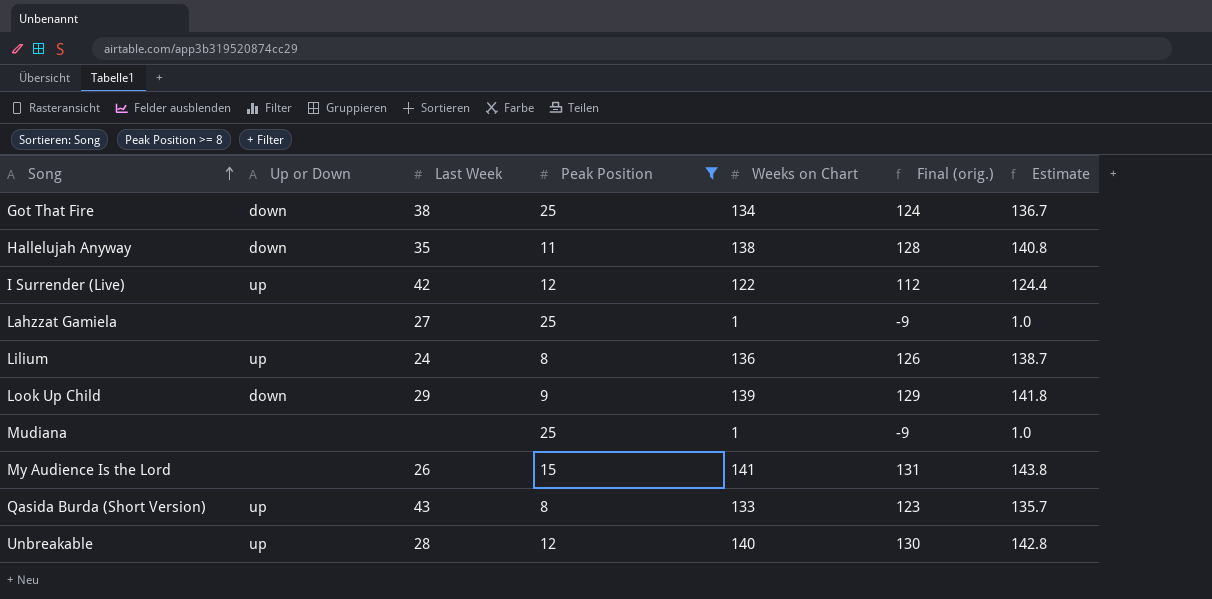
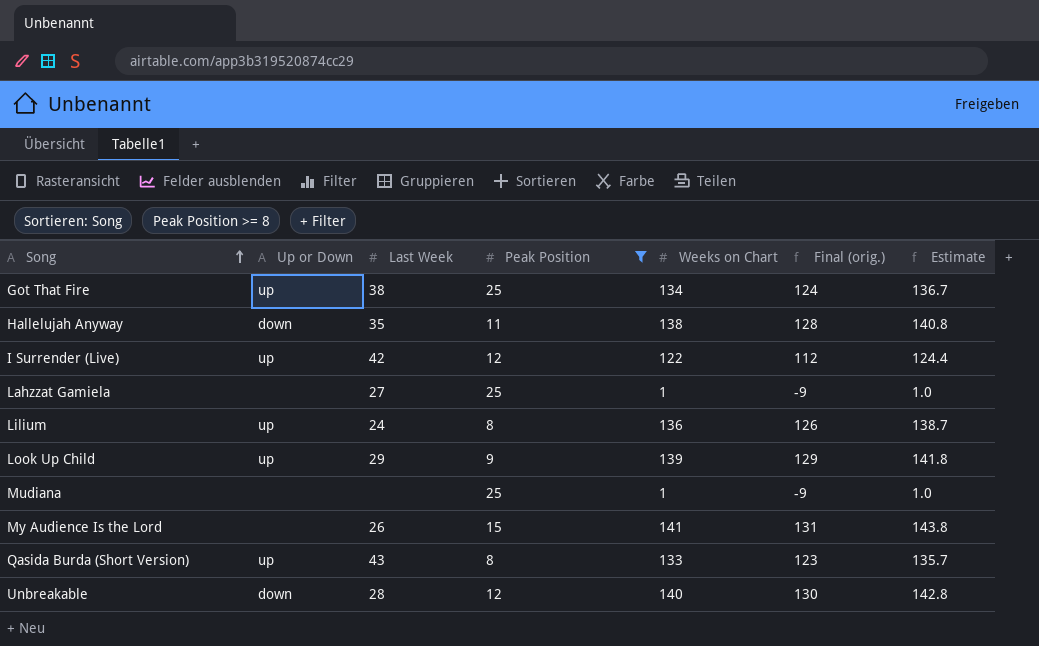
Got That Fire | Up or Down: down -> up
Look Up Child | Up or Down: down -> up
Unbreakable | Up or Down: up -> down

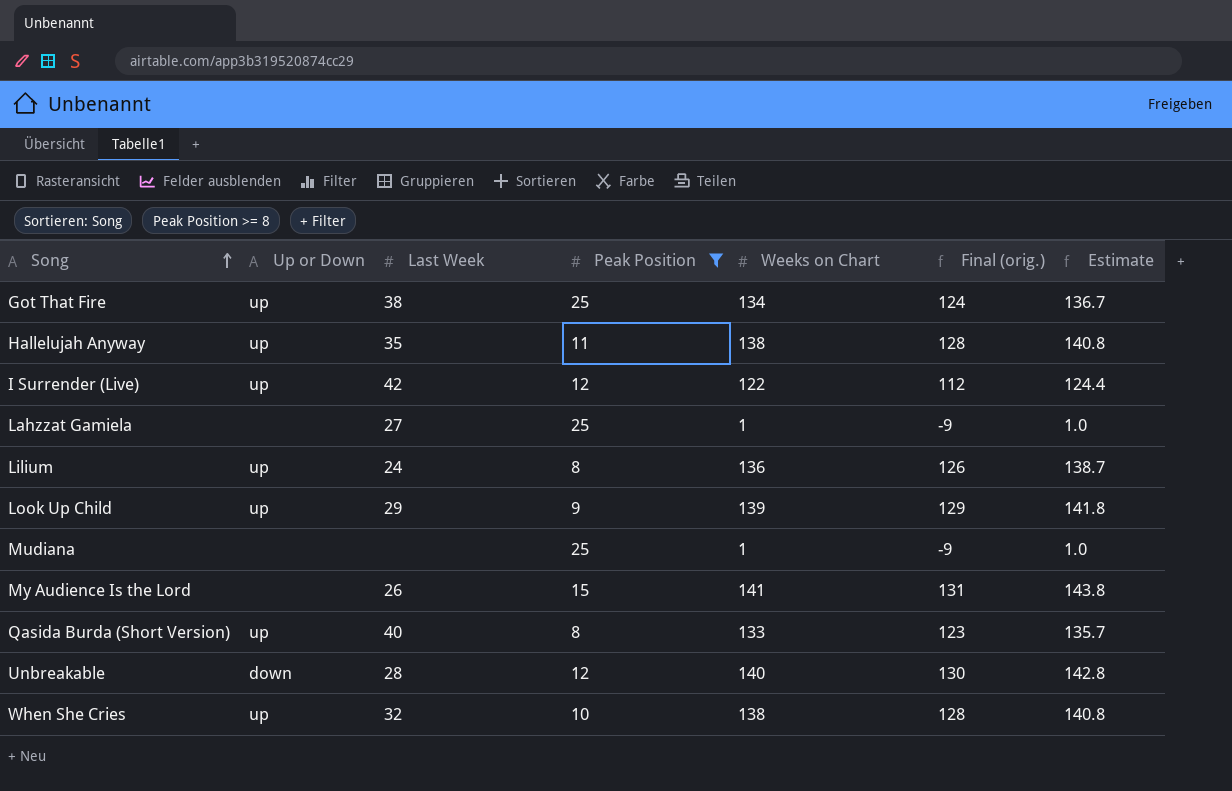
Hallelujah Anyway | Up or Down: down -> up
Qasida Burda (Short Version) | Last Week: 43 -> 40
row When She Cries: none -> up | 32 | 10 | 138 | 128 | 140.8

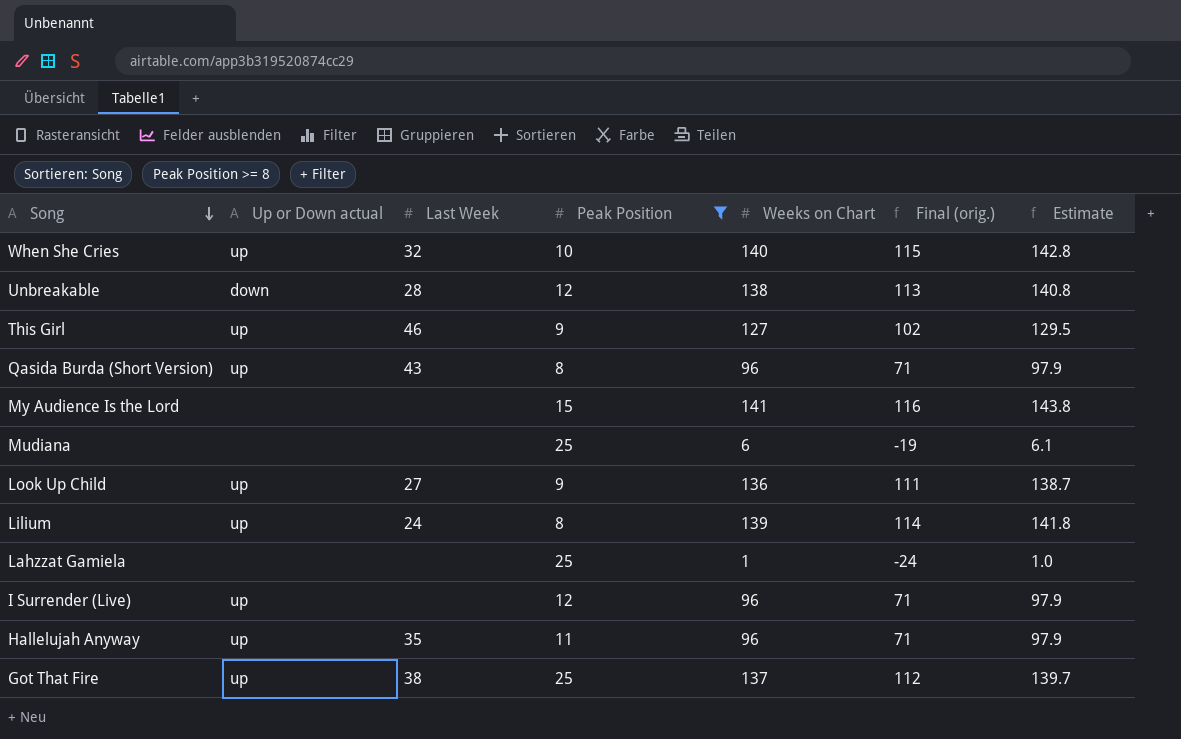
row order: Song ascending -> Song descending
column name: Up or Down -> Up or Down actual
column Final (orig.) | formula: [Weeks on Chart] - 10 -> [Weeks on Chart] - 25
When She Cries | Weeks on Chart: 138 -> 140
When She Cries | Estimate: 140.8 -> 142.8
Unbreakable | Weeks on Chart: 140 -> 138
Unbreakable | Estimate: 142.8 -> 140.8
row This Girl: none -> up | 46 | 9 | 127 | 102 | 129.5
Qasida Burda (Short Version) | Last Week: 40 -> 43
Qasida Burda (Short Version) | Weeks on Chart: 133 -> 96
Qasida Burda (Short Version) | Estimate: 135.7 -> 97.9
My Audience Is the Lord | Last Week: 26 -> none
Mudiana | Weeks on Chart: 1 -> 6
Mudiana | Estimate: 1.0 -> 6.1
Look Up Child | Last Week: 29 -> 27
Look Up Child | Weeks on Chart: 139 -> 136
Look Up Child | Estimate: 141.8 -> 138.7
Lilium | Weeks on Chart: 136 -> 139
Lilium | Estimate: 138.7 -> 141.8
Lahzzat Gamiela | Last Week: 27 -> none
I Surrender (Live) | Last Week: 42 -> none
I Surrender (Live) | Weeks on Chart: 122 -> 96
I Surrender (Live) | Estimate: 124.4 -> 97.9
Hallelujah Anyway | Weeks on Chart: 138 -> 96
Hallelujah Anyway | Estimate: 140.8 -> 97.9
Got That Fire | Weeks on Chart: 134 -> 137
Got That Fire | Estimate: 136.7 -> 139.7

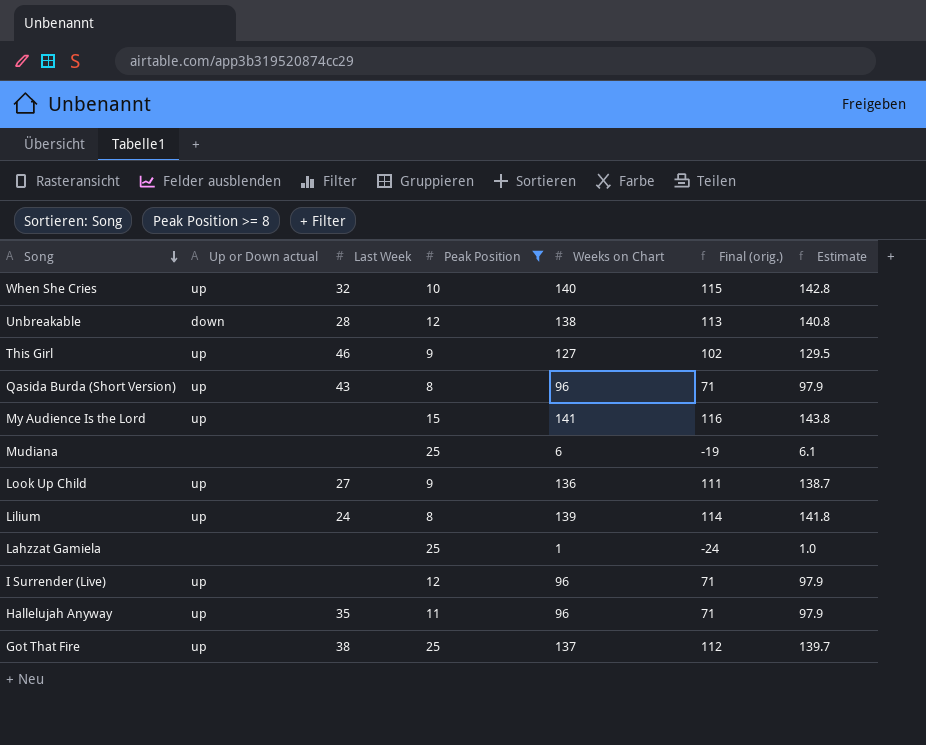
My Audience Is the Lord | Up or Down actual: none -> up

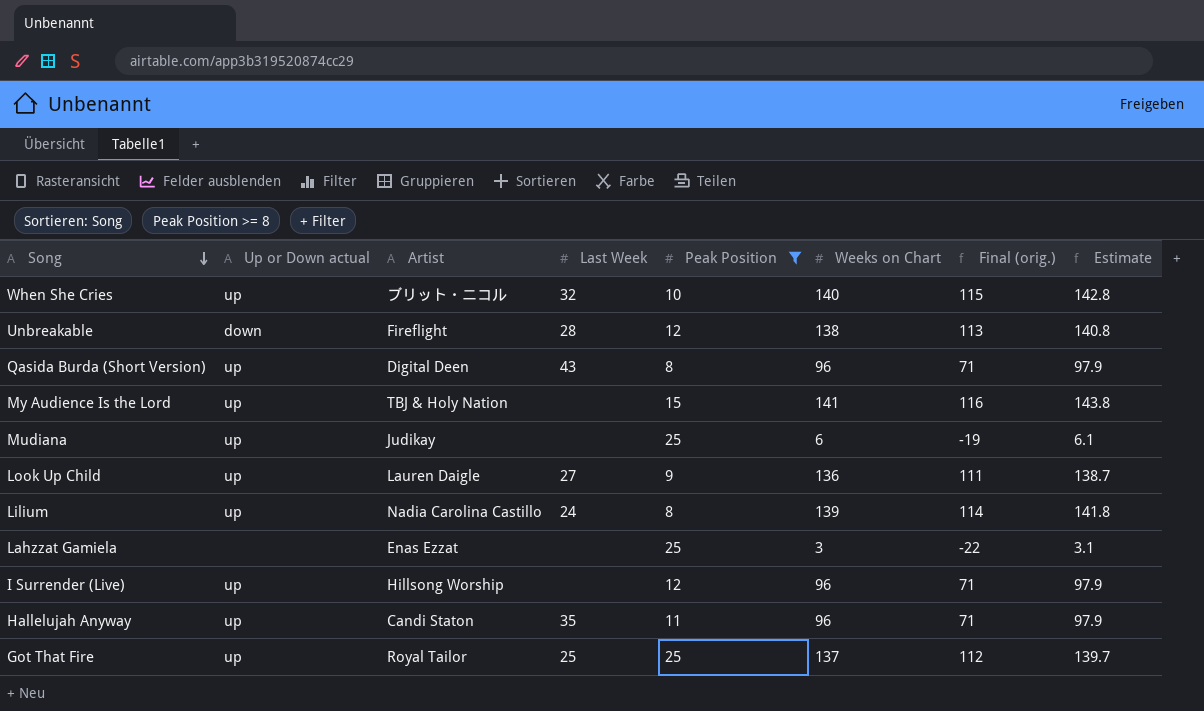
column Artist | position: none -> 3
row This Girl: up | 46 | 9 | 127 | 102 | 129.5 -> none
Mudiana | Up or Down actual: none -> up
Lahzzat Gamiela | Weeks on Chart: 1 -> 3
Lahzzat Gamiela | Final (orig.): -24 -> -22
Lahzzat Gamiela | Estimate: 1.0 -> 3.1
Got That Fire | Last Week: 38 -> 25

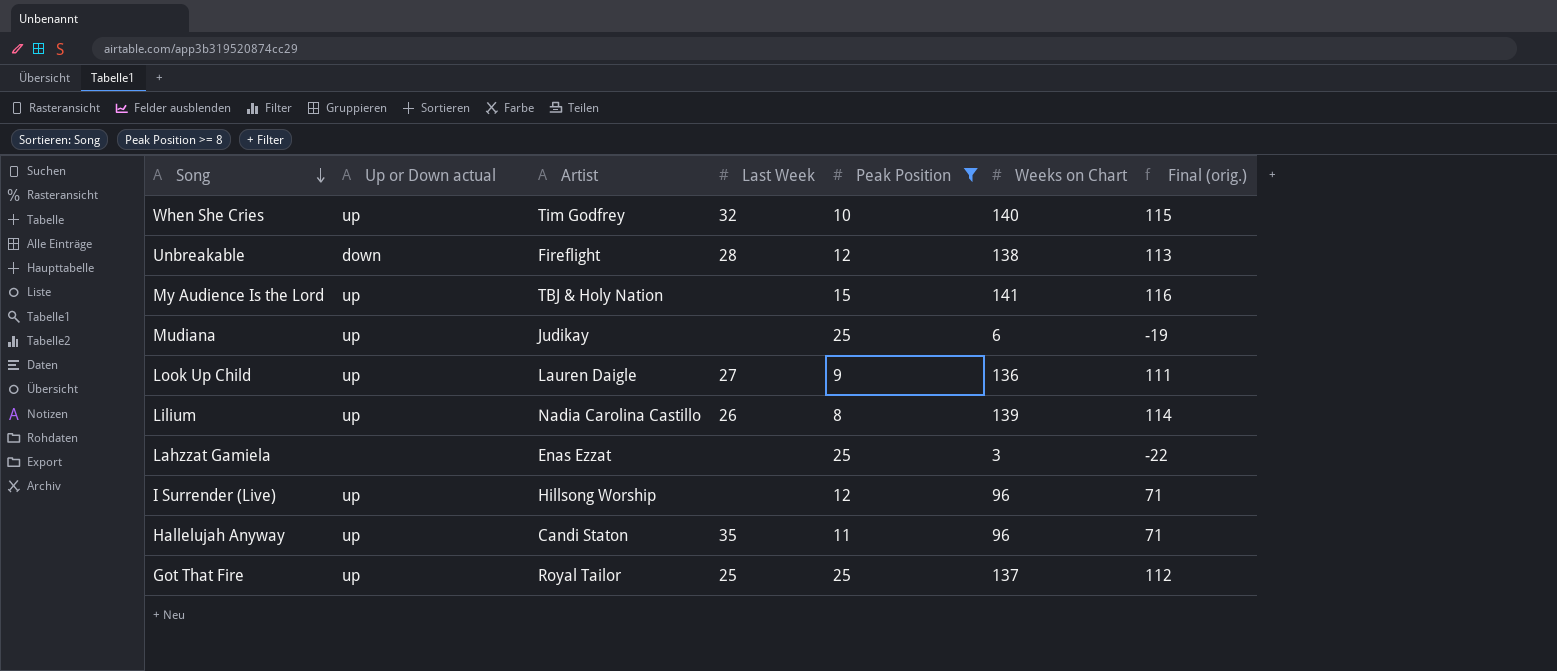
column Estimate | formula: [Weeks on Chart] * 1.02 -> none
row Qasida Burda (Short Version): up | Digital Deen | 43 | 8 | 96 | 71 | 97.9 -> none
When She Cries | Artist: ブリット・ニコル -> Tim Godfrey
Lilium | Last Week: 24 -> 26

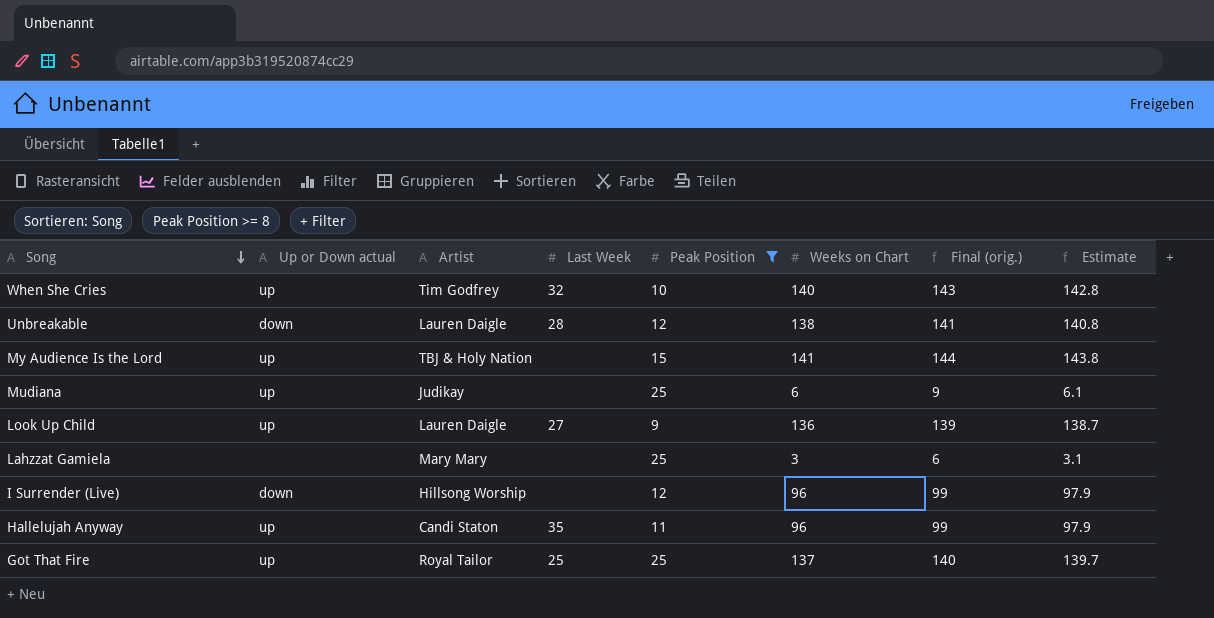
column Final (orig.) | formula: [Weeks on Chart] - 25 -> [Weeks on Chart] + 3
column Estimate | formula: none -> [Weeks on Chart] * 1.02
row Lilium: up | Nadia Carolina Castillo | 26 | 8 | 139 | 114 -> none
Unbreakable | Artist: Fireflight -> Lauren Daigle
Lahzzat Gamiela | Artist: Enas Ezzat -> Mary Mary
I Surrender (Live) | Up or Down actual: up -> down

